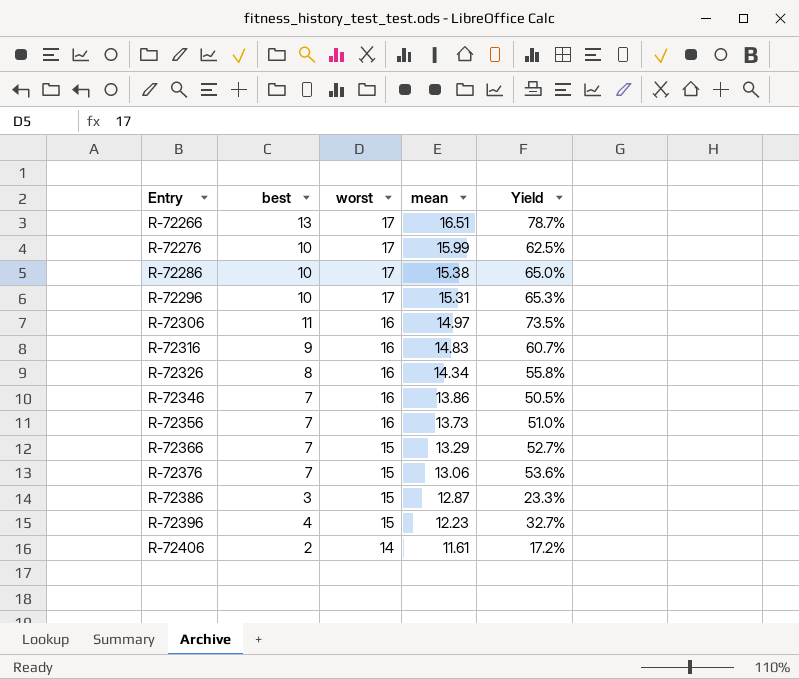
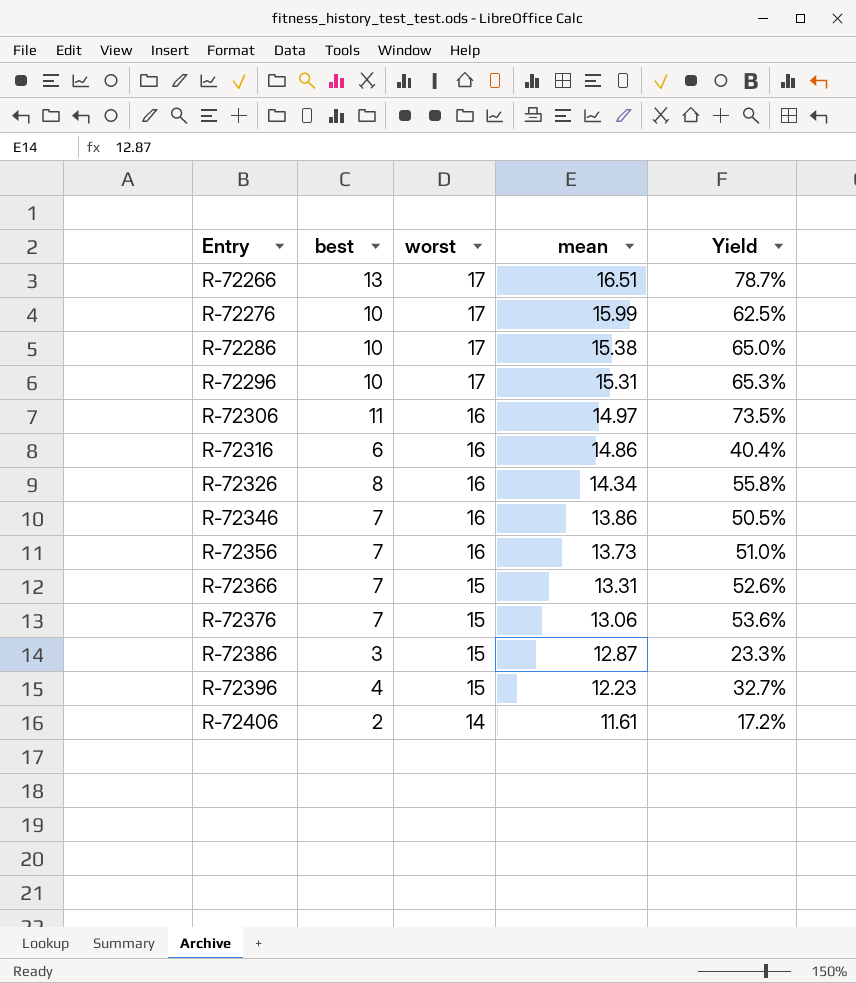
R-72316 | best: 9 -> 6
R-72316 | mean: 14.83 -> 14.86
R-72316 | Yield: 60.7% -> 40.4%
R-72366 | mean: 13.29 -> 13.31
R-72366 | Yield: 52.7% -> 52.6%

